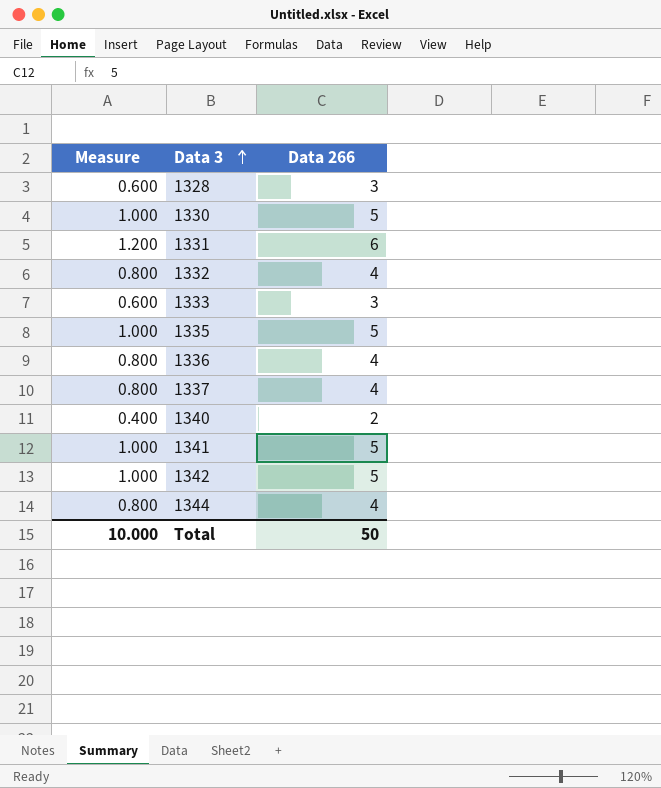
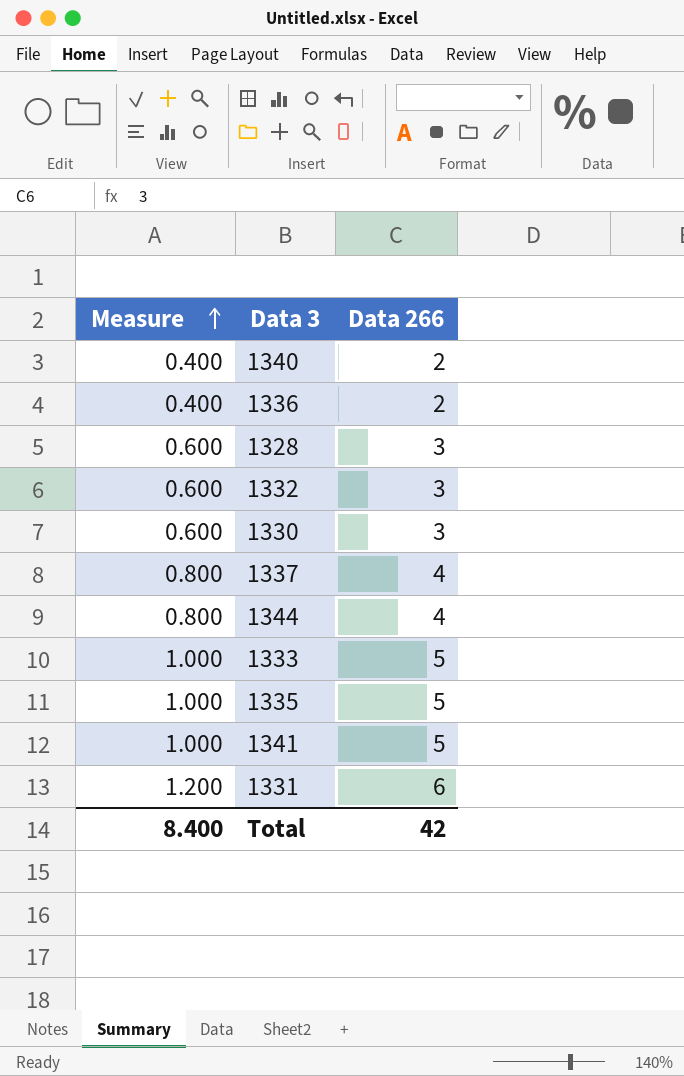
row order: Data 3 ascending -> Measure ascending
row 1342: 1.000 | 5 -> none
1336 | Measure: 0.800 -> 0.400
1336 | Data 266: 4 -> 2
1332 | Measure: 0.800 -> 0.600
1332 | Data 266: 4 -> 3
1330 | Measure: 1.000 -> 0.600
1330 | Data 266: 5 -> 3
1333 | Measure: 0.600 -> 1.000
1333 | Data 266: 3 -> 5
Total | Measure: 10.000 -> 8.400
Total | Data 266: 50 -> 42

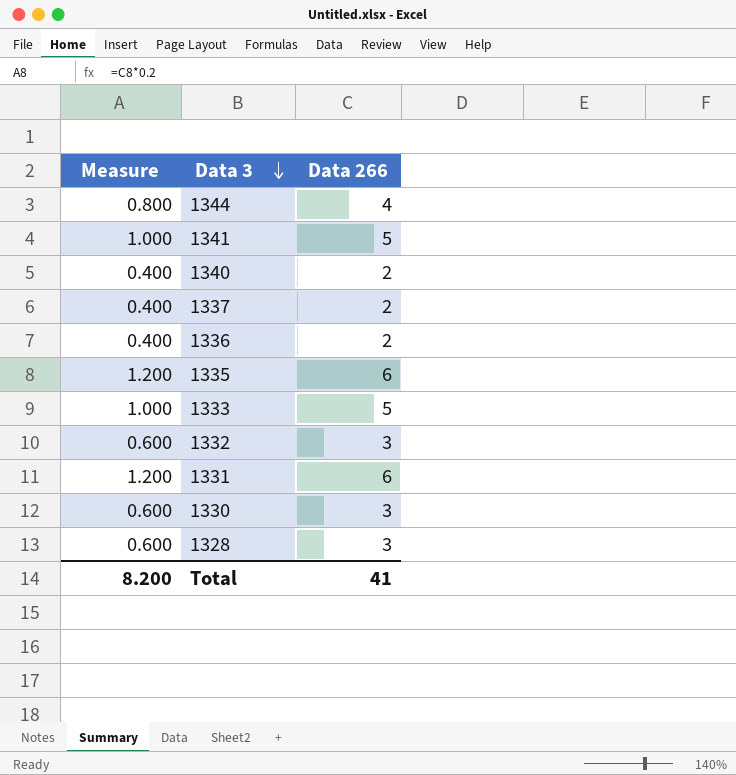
row order: Measure ascending -> Data 3 descending
1337 | Measure: 0.800 -> 0.400
1337 | Data 266: 4 -> 2
1335 | Measure: 1.000 -> 1.200
1335 | Data 266: 5 -> 6
Total | Measure: 8.400 -> 8.200
Total | Data 266: 42 -> 41

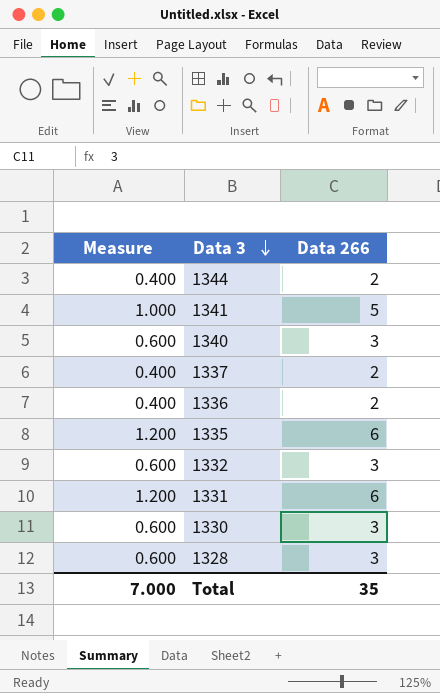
row 1333: 1.000 | 5 -> none
1344 | Measure: 0.800 -> 0.400
1344 | Data 266: 4 -> 2
1340 | Measure: 0.400 -> 0.600
1340 | Data 266: 2 -> 3
Total | Measure: 8.200 -> 7.000
Total | Data 266: 41 -> 35

